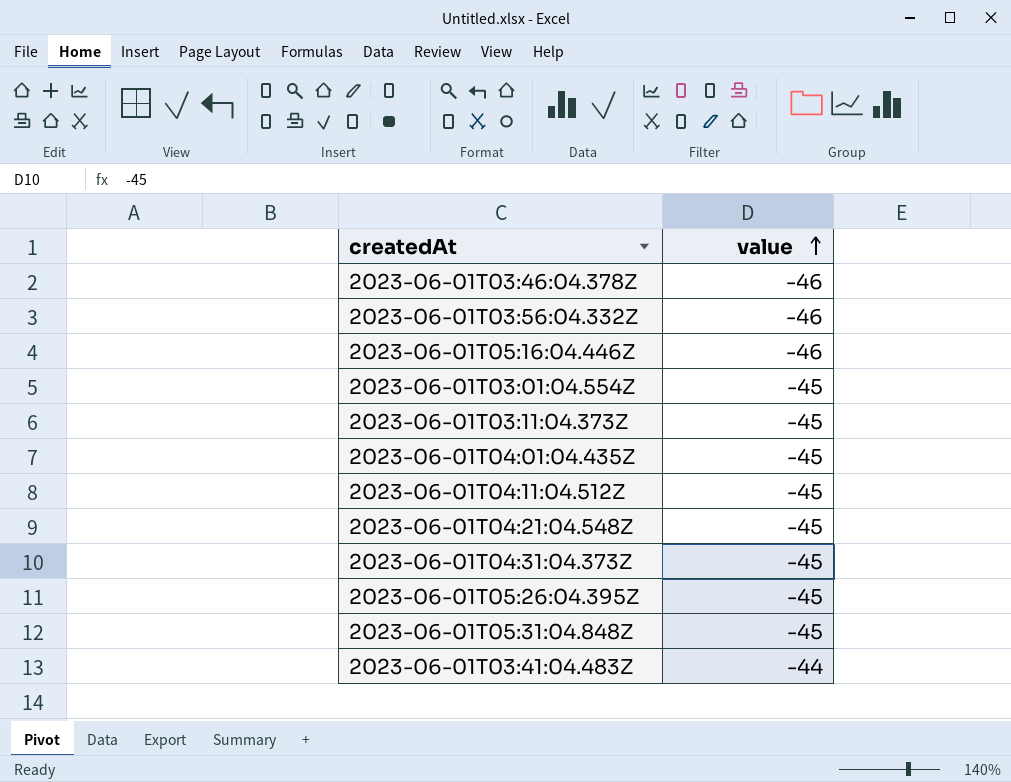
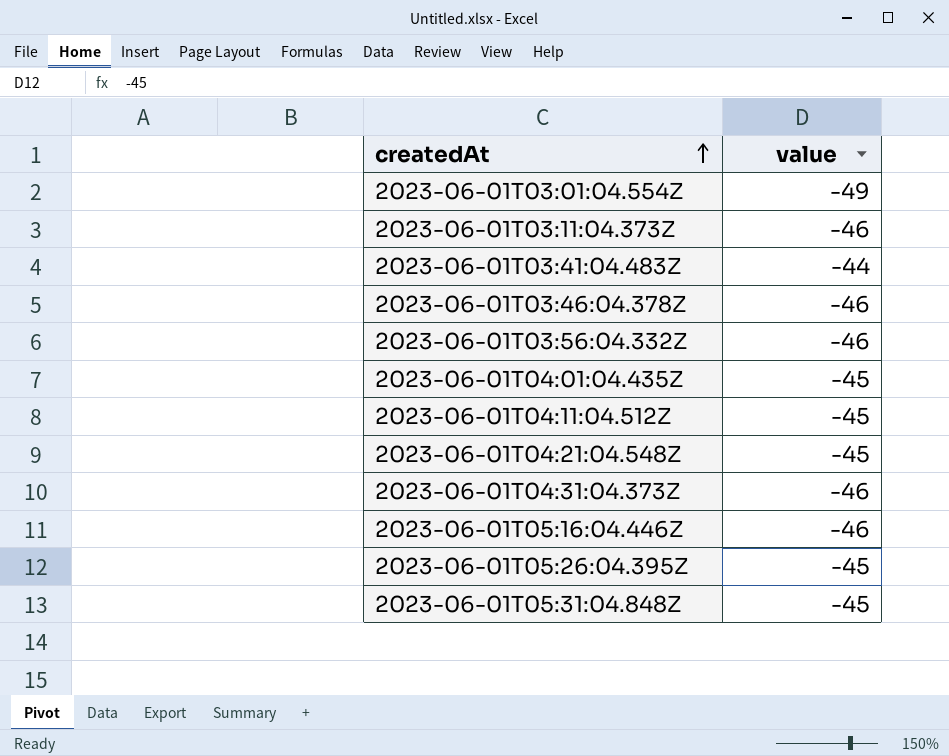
row order: value ascending -> createdAt ascending
2023-06-01T03:01:04.554Z | value: -45 -> -49
2023-06-01T03:11:04.373Z | value: -45 -> -46
2023-06-01T04:31:04.373Z | value: -45 -> -46

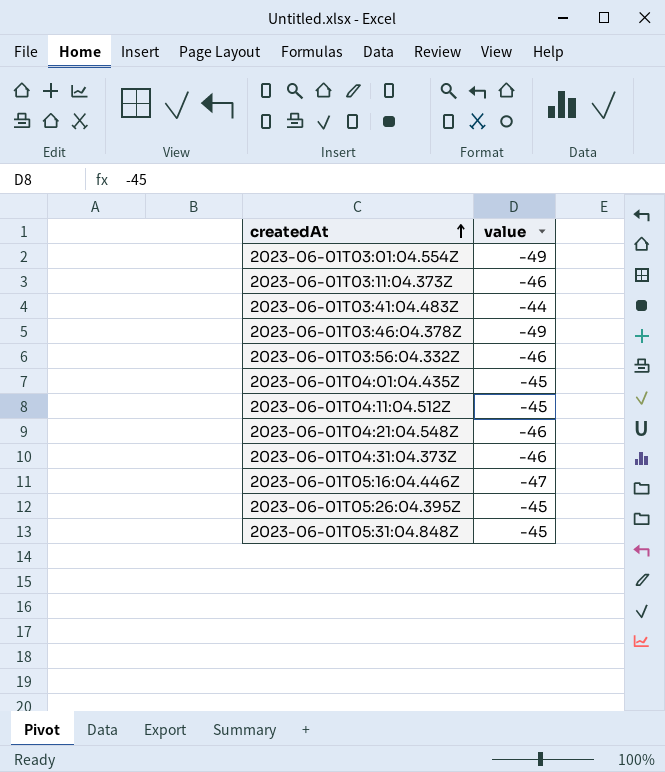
2023-06-01T03:46:04.378Z | value: -46 -> -49
2023-06-01T04:21:04.548Z | value: -45 -> -46
2023-06-01T05:16:04.446Z | value: -46 -> -47

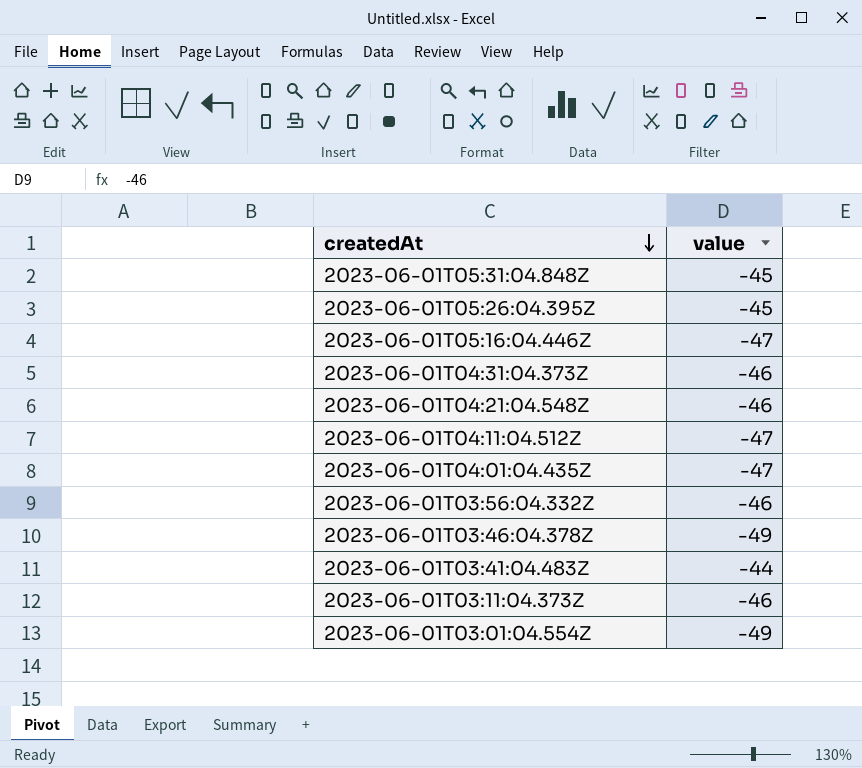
row order: createdAt ascending -> createdAt descending
2023-06-01T04:11:04.512Z | value: -45 -> -47
2023-06-01T04:01:04.435Z | value: -45 -> -47

